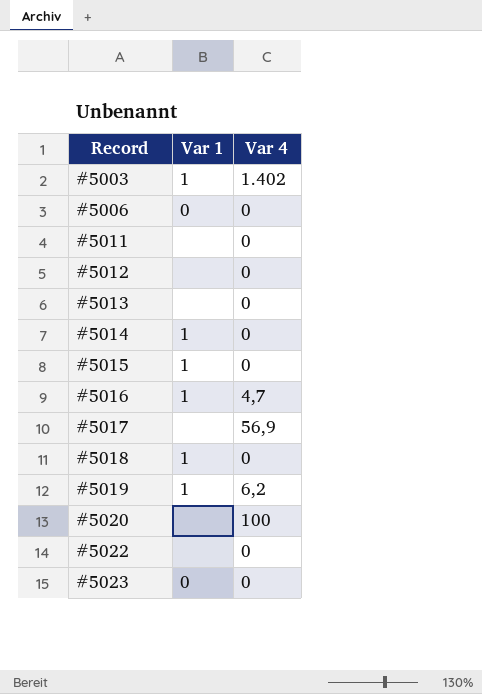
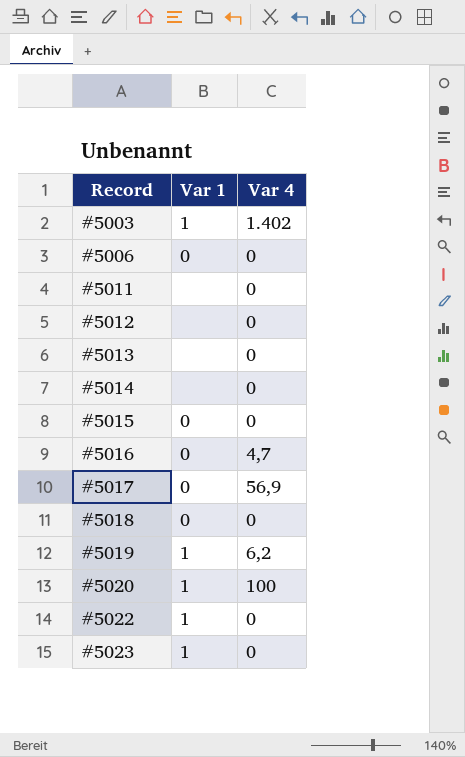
#5014 | Var 1: 1 -> none
#5015 | Var 1: 1 -> 0
#5016 | Var 1: 1 -> 0
#5017 | Var 1: none -> 0
#5018 | Var 1: 1 -> 0
#5020 | Var 1: none -> 1
#5022 | Var 1: none -> 1
#5023 | Var 1: 0 -> 1

